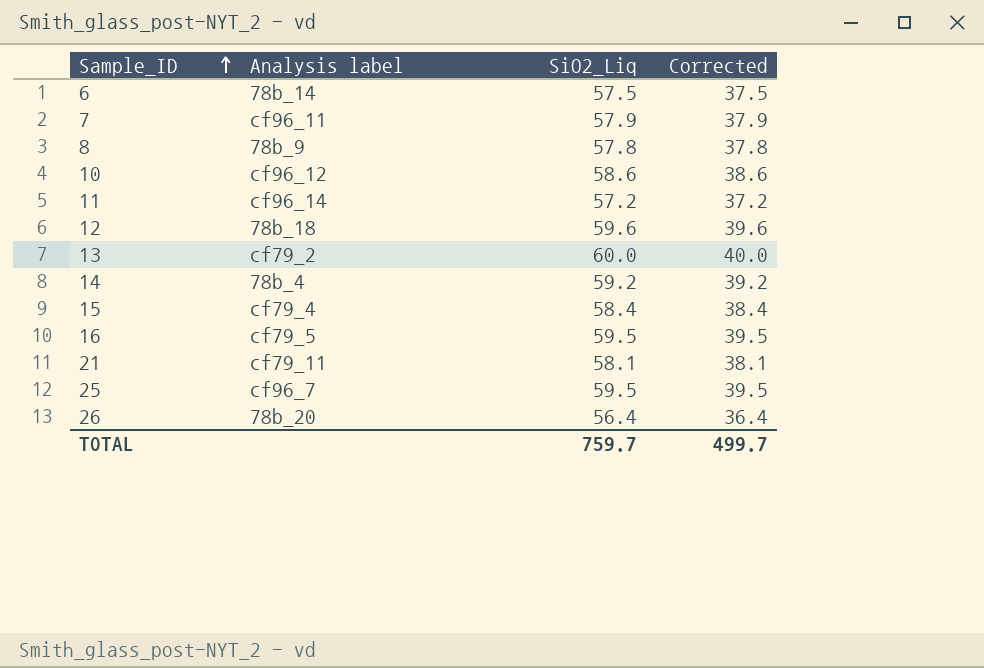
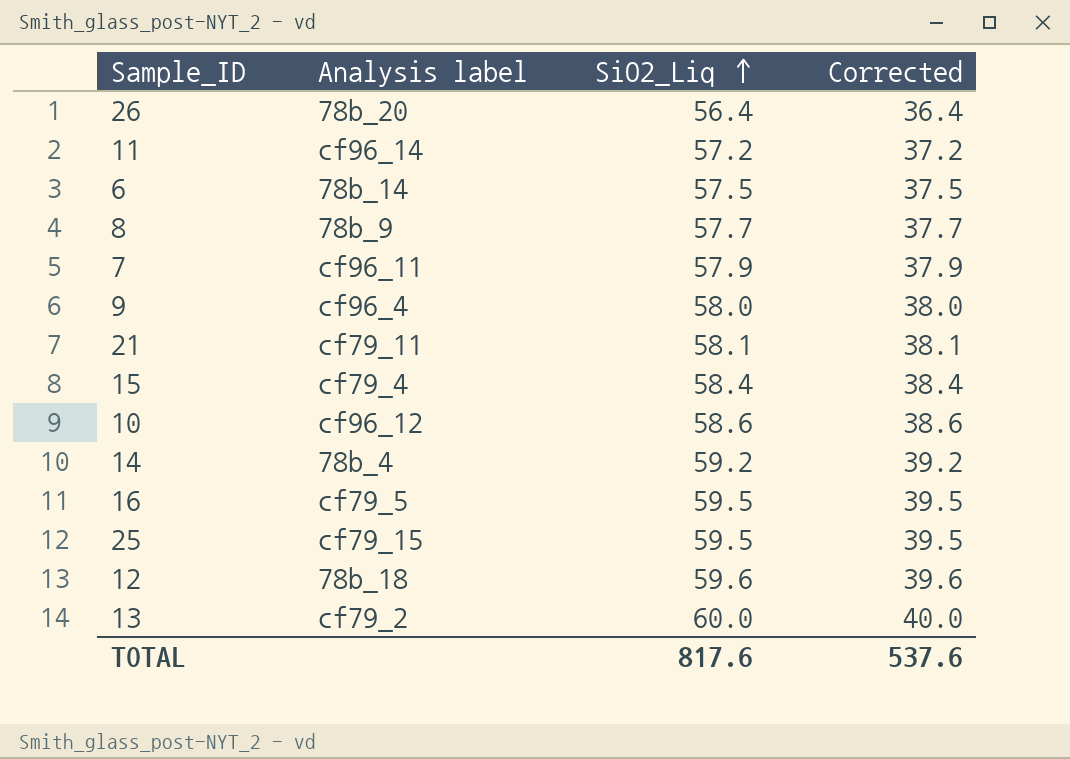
row order: Sample_ID ascending -> SiO2_Liq ascending
8 | SiO2_Liq: 57.8 -> 57.7
8 | Corrected: 37.8 -> 37.7
row 9: none -> cf96_4 | 58.0 | 38.0
25 | Analysis label: cf96_7 -> cf79_15
TOTAL | SiO2_Liq: 759.7 -> 817.6
TOTAL | Corrected: 499.7 -> 537.6

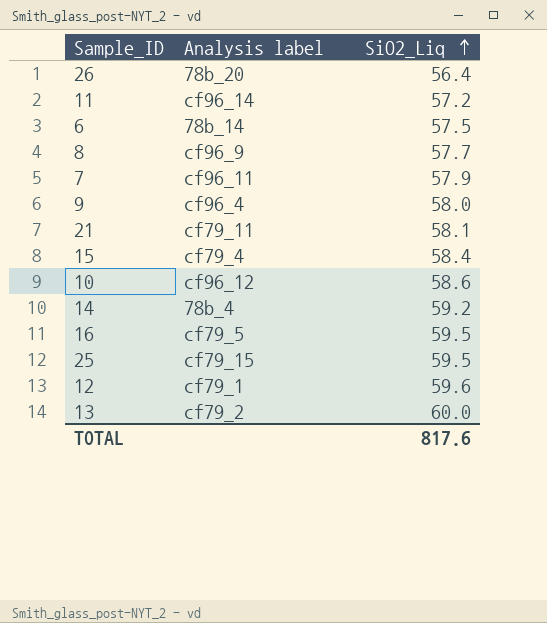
column Corrected | formula: [SiO2_Liq] - 20 -> none
8 | Analysis label: 78b_9 -> cf96_9
12 | Analysis label: 78b_18 -> cf79_1

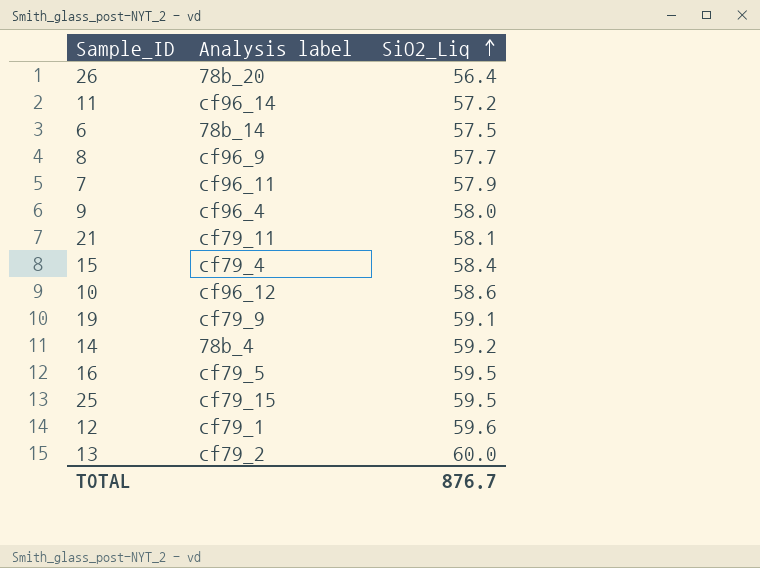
row 19: none -> cf79_9 | 59.1
TOTAL | SiO2_Liq: 817.6 -> 876.7

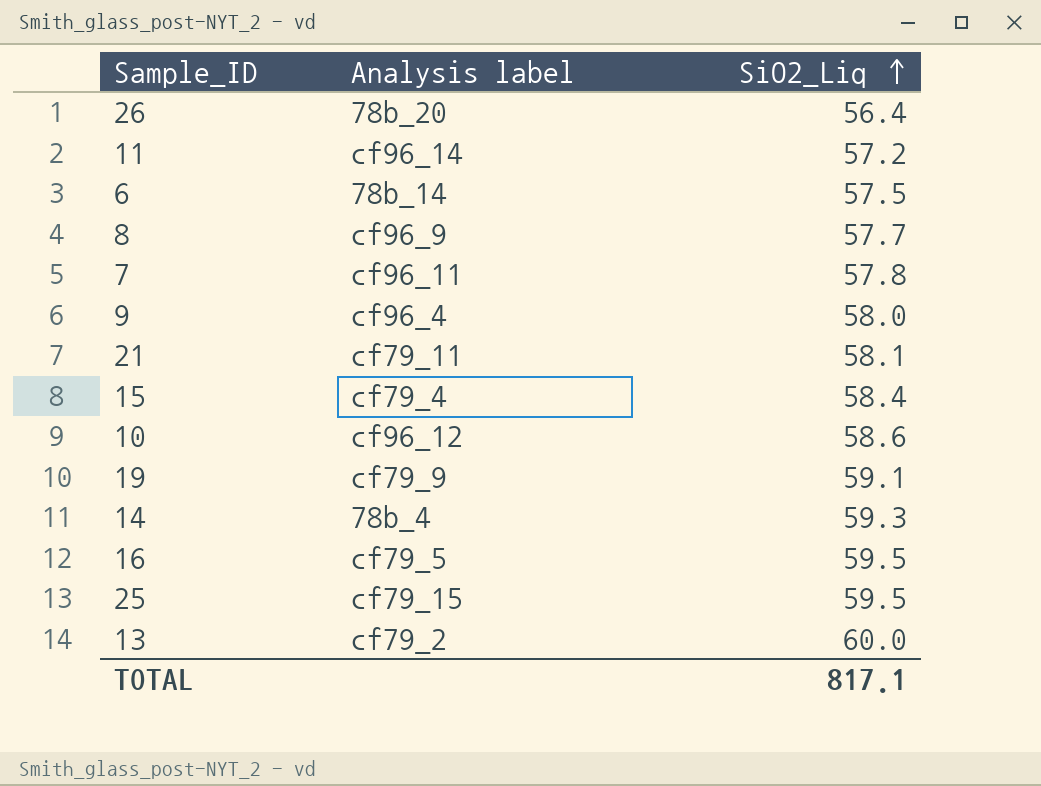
row 12: cf79_1 | 59.6 -> none
7 | SiO2_Liq: 57.9 -> 57.8
14 | SiO2_Liq: 59.2 -> 59.3
TOTAL | SiO2_Liq: 876.7 -> 817.1

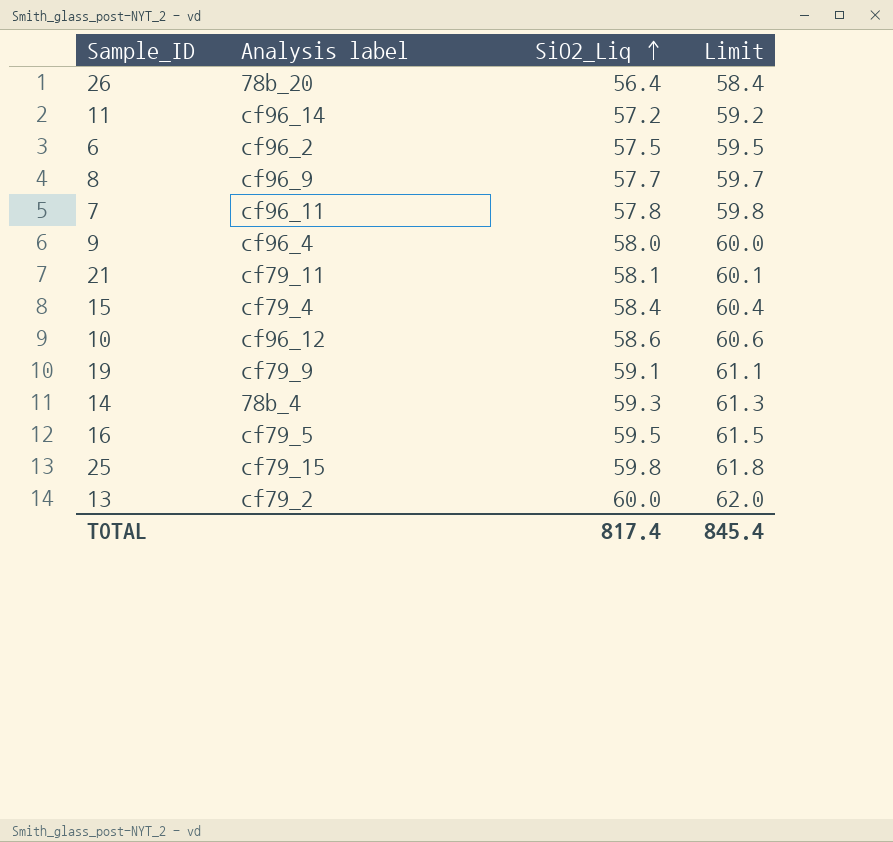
column Limit | formula: none -> [SiO2_Liq] + 2
6 | Analysis label: 78b_14 -> cf96_2
25 | SiO2_Liq: 59.5 -> 59.8
TOTAL | SiO2_Liq: 817.1 -> 817.4

